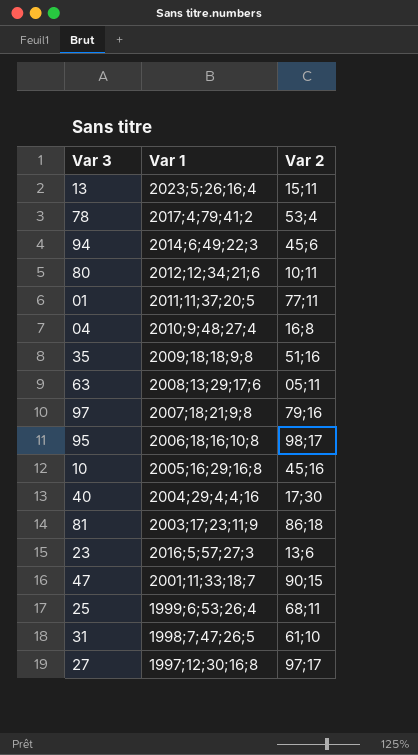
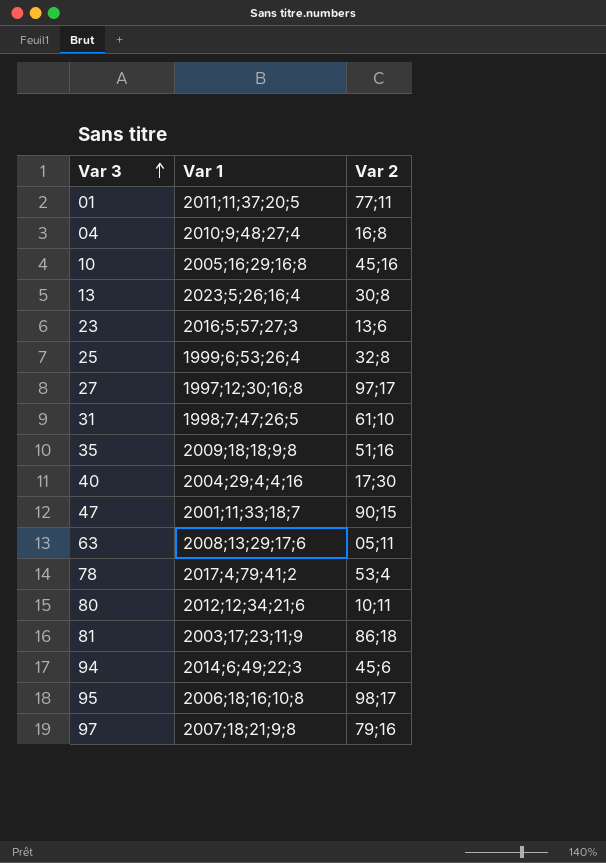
row order: none -> Var 3 ascending
13 | Var 2: 15;11 -> 30;8
25 | Var 2: 68;11 -> 32;8

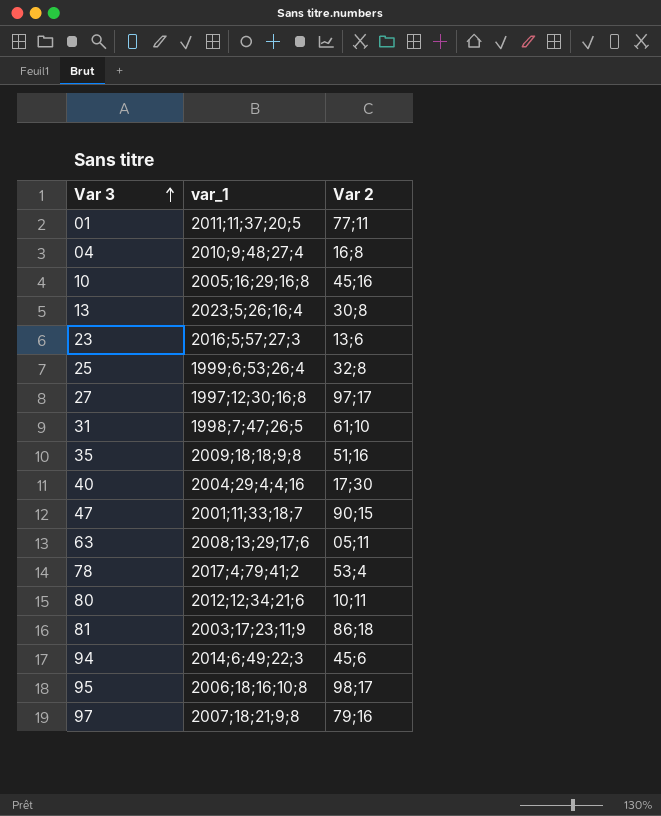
column name: Var 1 -> var_1

